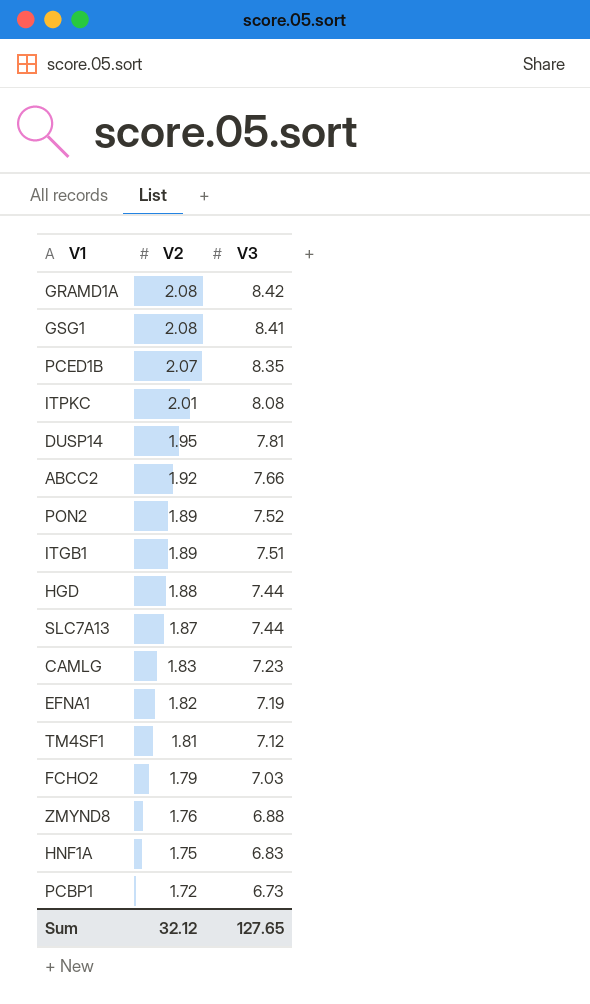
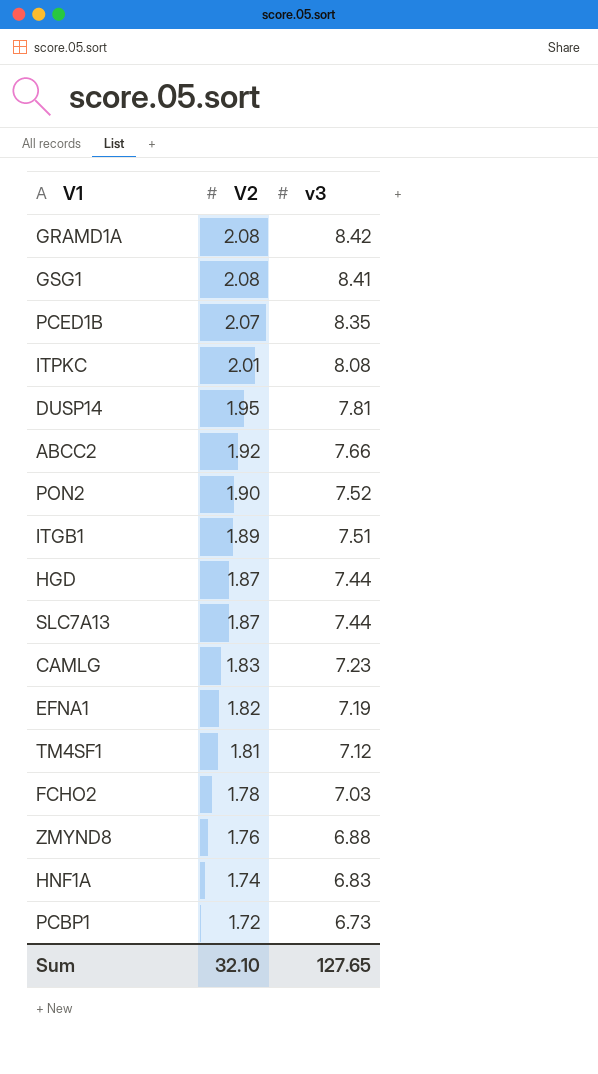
column name: V3 -> v3
PON2 | V2: 1.89 -> 1.90
HGD | V2: 1.88 -> 1.87
FCHO2 | V2: 1.79 -> 1.78
HNF1A | V2: 1.75 -> 1.74
Sum | V2: 32.12 -> 32.10

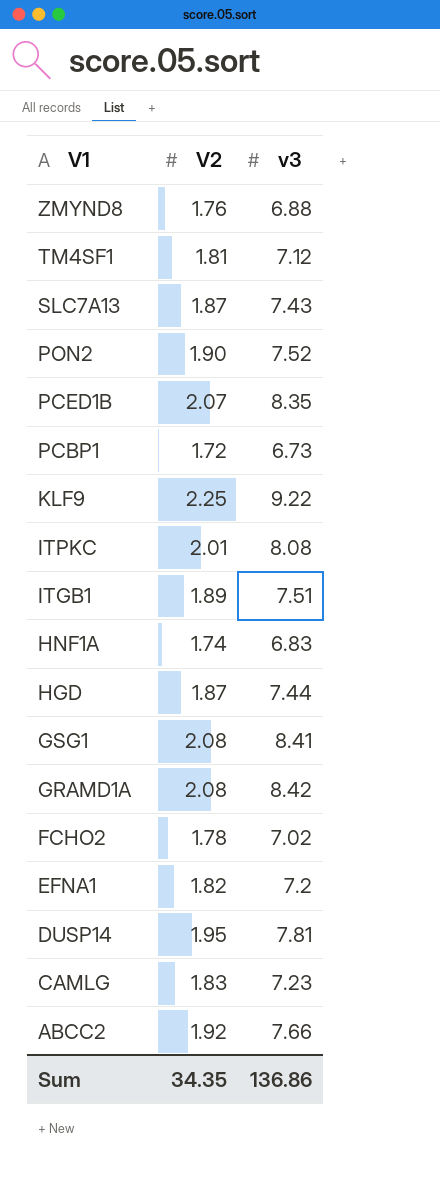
row order: V2 descending -> V1 descending
SLC7A13 | v3: 7.44 -> 7.43
row KLF9: none -> 2.25 | 9.22
FCHO2 | v3: 7.03 -> 7.02
EFNA1 | v3: 7.19 -> 7.2
Sum | V2: 32.10 -> 34.35
Sum | v3: 127.65 -> 136.86

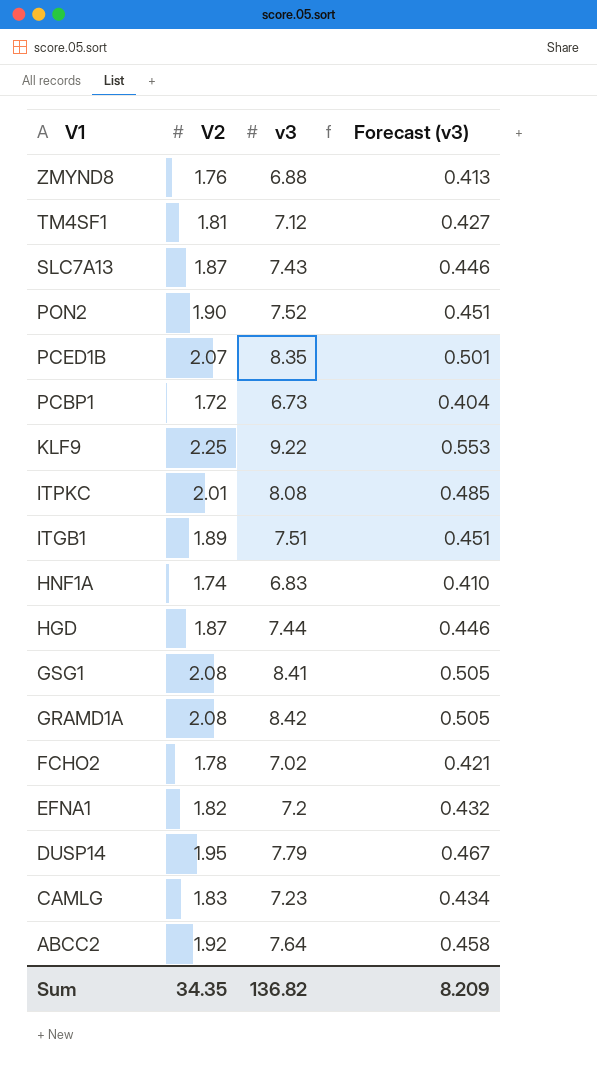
column Forecast (v3) | formula: none -> [v3] * 0.06
DUSP14 | v3: 7.81 -> 7.79
ABCC2 | v3: 7.66 -> 7.64
Sum | v3: 136.86 -> 136.82

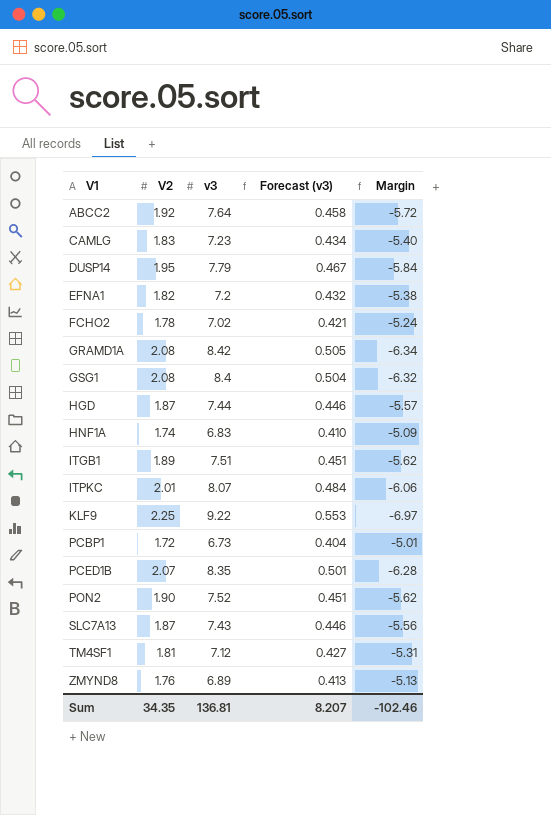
row order: V1 descending -> V1 ascending
column Margin | formula: none -> [V2] - [v3]
GSG1 | v3: 8.41 -> 8.4
GSG1 | Forecast (v3): 0.505 -> 0.504
ITPKC | v3: 8.08 -> 8.07
ITPKC | Forecast (v3): 0.485 -> 0.484
ZMYND8 | v3: 6.88 -> 6.89
Sum | v3: 136.82 -> 136.81
Sum | Forecast (v3): 8.209 -> 8.207

